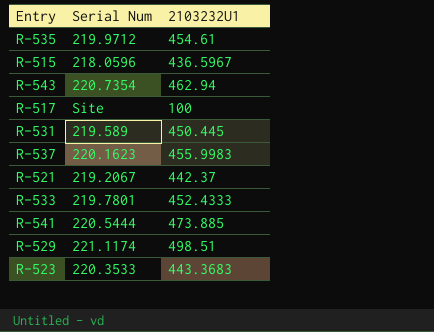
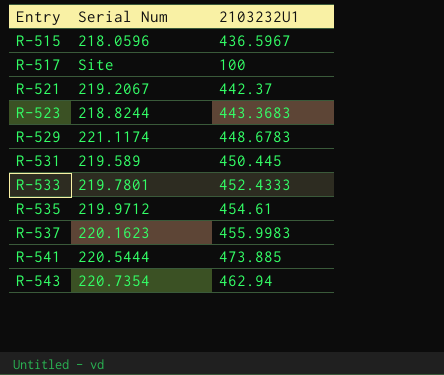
row order: none -> Entry ascending
R-523 | Serial Num: 220.3533 -> 218.8244
R-529 | 2103232U1: 498.51 -> 448.6783

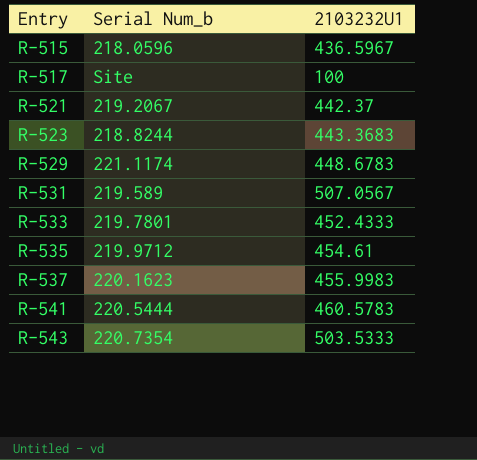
column name: Serial Num -> Serial Num_b
R-531 | 2103232U1: 450.445 -> 507.0567
R-541 | 2103232U1: 473.885 -> 460.5783
R-543 | 2103232U1: 462.94 -> 503.5333

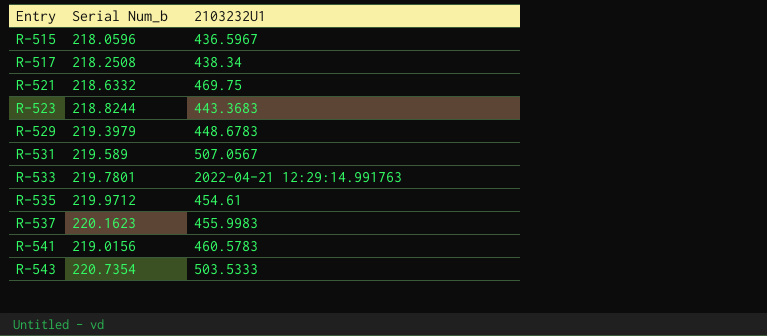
R-517 | Serial Num_b: Site -> 218.2508
R-517 | 2103232U1: 100 -> 438.34
R-521 | Serial Num_b: 219.2067 -> 218.6332
R-521 | 2103232U1: 442.37 -> 469.75
R-529 | Serial Num_b: 221.1174 -> 219.3979
R-533 | 2103232U1: 452.4333 -> 2022-04-21 12:29:14.991763
R-541 | Serial Num_b: 220.5444 -> 219.0156

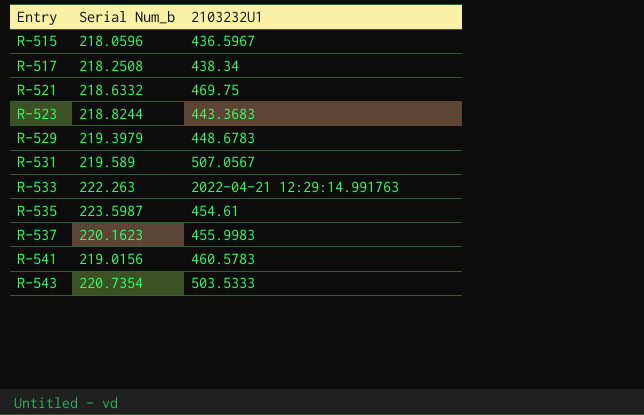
R-533 | Serial Num_b: 219.7801 -> 222.263
R-535 | Serial Num_b: 219.9712 -> 223.5987

